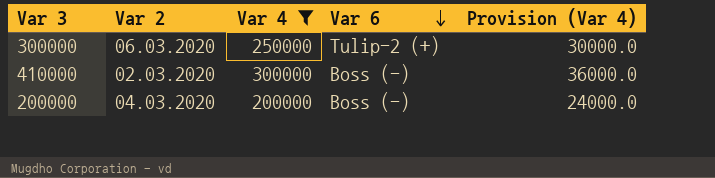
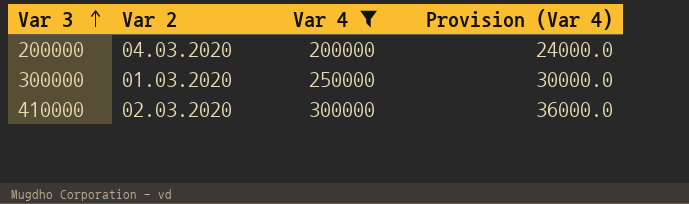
row order: Var 6 descending -> Var 3 ascending
column Var 6 | position: 4 -> none
300000 | Var 2: 06.03.2020 -> 01.03.2020

